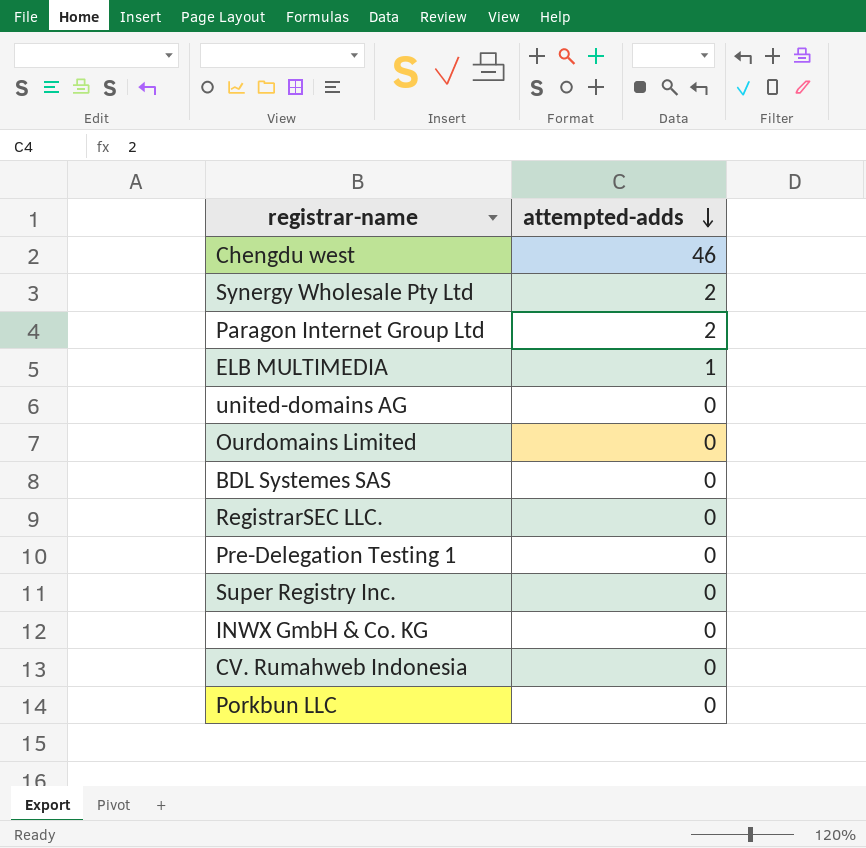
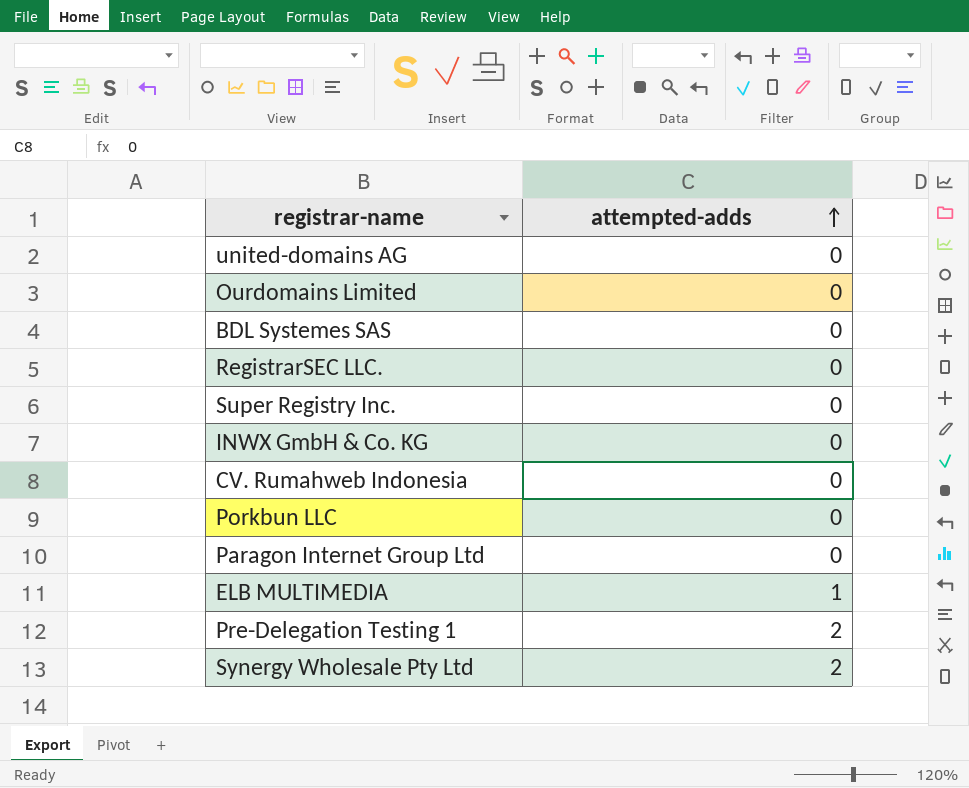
row order: attempted-adds descending -> attempted-adds ascending
row Chengdu west: 46 -> none
Paragon Internet Group Ltd | attempted-adds: 2 -> 0
Pre-Delegation Testing 1 | attempted-adds: 0 -> 2

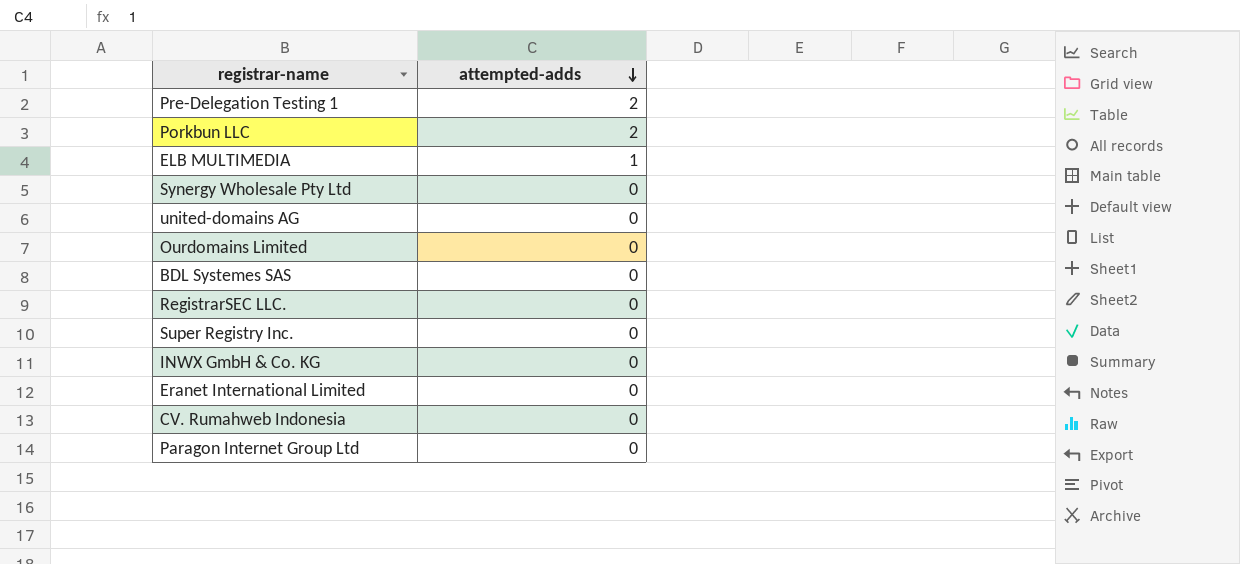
row order: attempted-adds ascending -> attempted-adds descending
Porkbun LLC | attempted-adds: 0 -> 2
Synergy Wholesale Pty Ltd | attempted-adds: 2 -> 0
row Eranet International Limited: none -> 0

